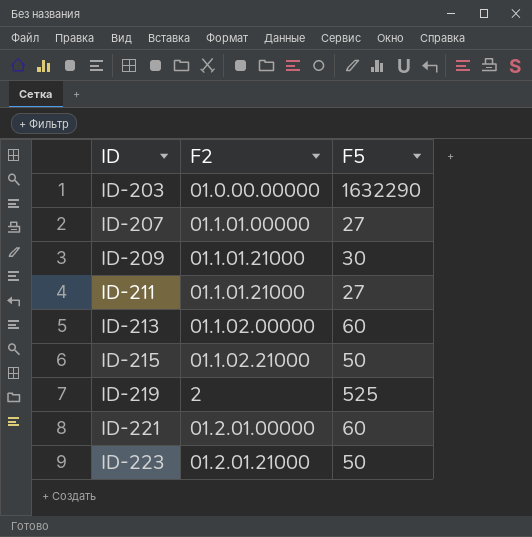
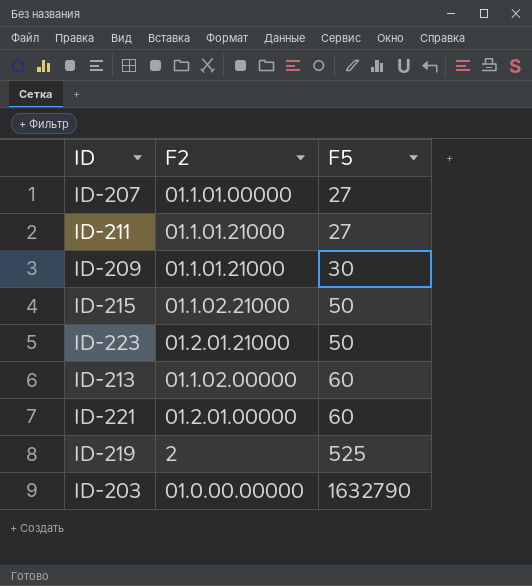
row order: ID ascending -> F5 ascending
ID-203 | F5: 1632290 -> 1632790

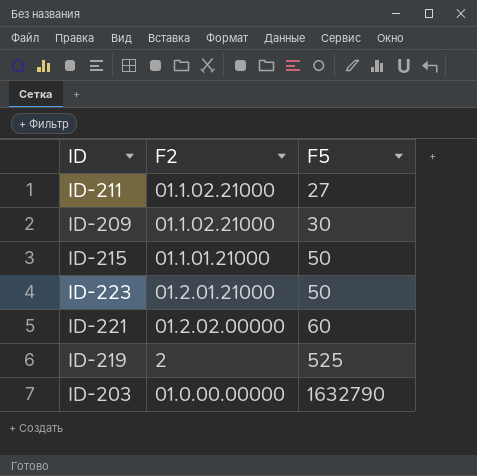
row ID-207: 01.1.01.00000 | 27 -> none
row ID-213: 01.1.02.00000 | 60 -> none
ID-211 | F2: 01.1.01.21000 -> 01.1.02.21000
ID-209 | F2: 01.1.01.21000 -> 01.1.02.21000
ID-215 | F2: 01.1.02.21000 -> 01.1.01.21000
ID-221 | F2: 01.2.01.00000 -> 01.2.02.00000

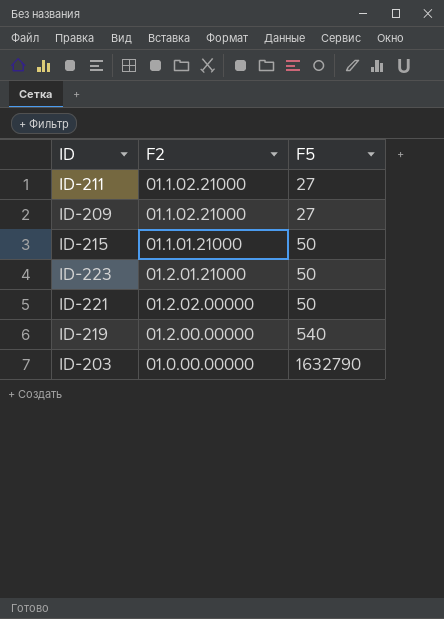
ID-209 | F5: 30 -> 27
ID-221 | F5: 60 -> 50
ID-219 | F2: 2 -> 01.2.00.00000
ID-219 | F5: 525 -> 540

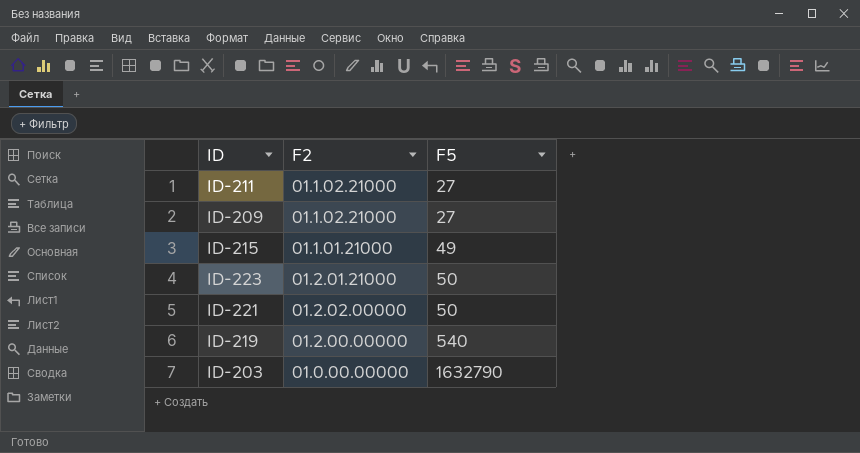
ID-215 | F5: 50 -> 49

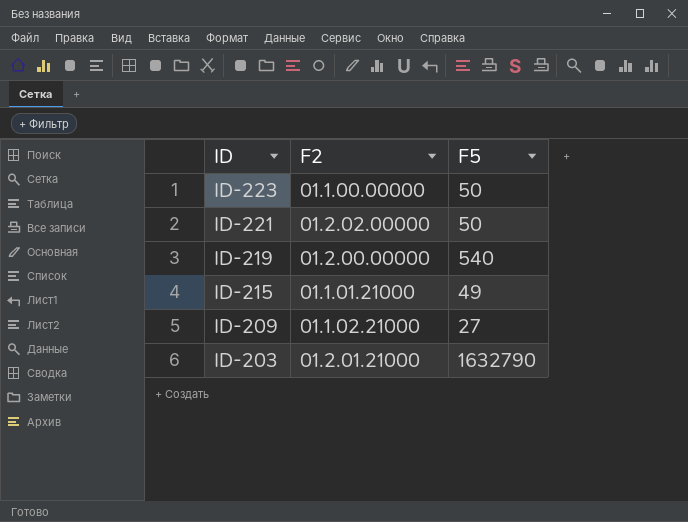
row order: F5 ascending -> ID descending
row ID-211: 01.1.02.21000 | 27 -> none
ID-223 | F2: 01.2.01.21000 -> 01.1.00.00000
ID-203 | F2: 01.0.00.00000 -> 01.2.01.21000

